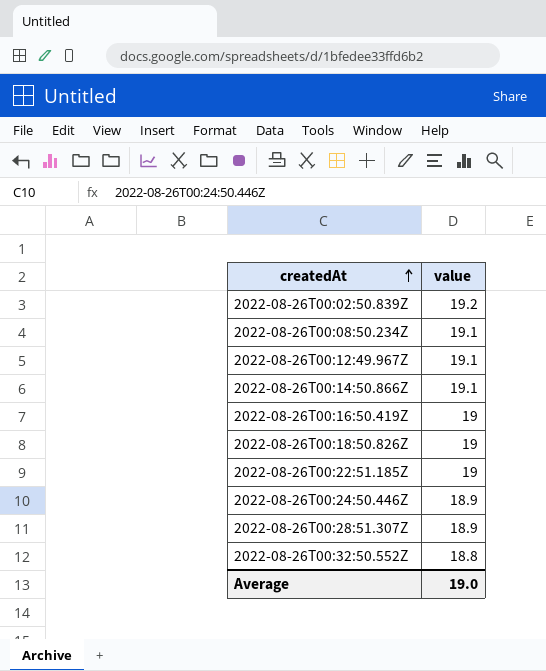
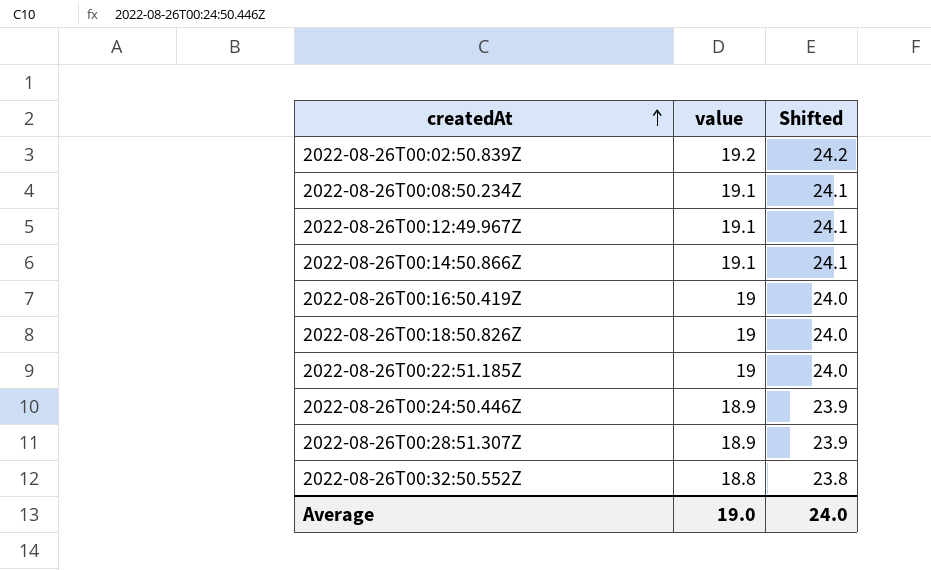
column Shifted | formula: none -> [value] + 5

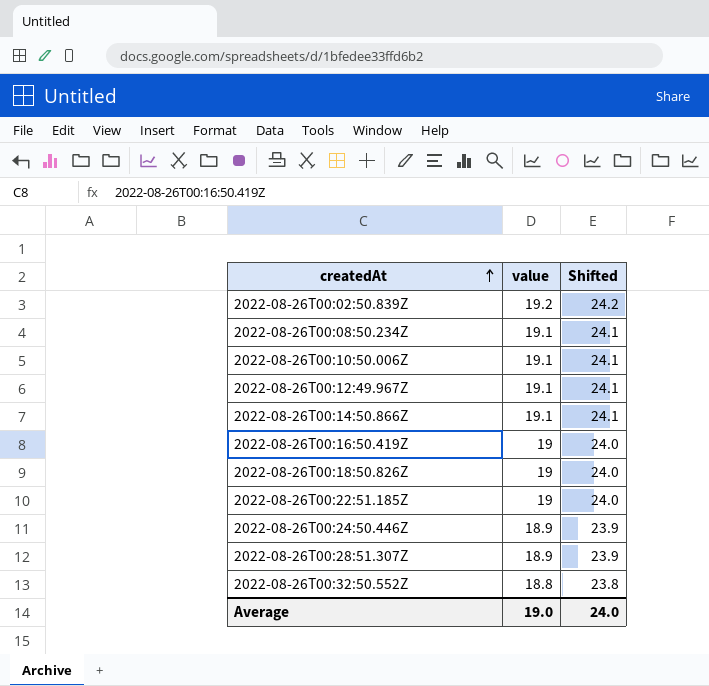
row 2022-08-26T00:10:50.006Z: none -> 19.1 | 24.1

